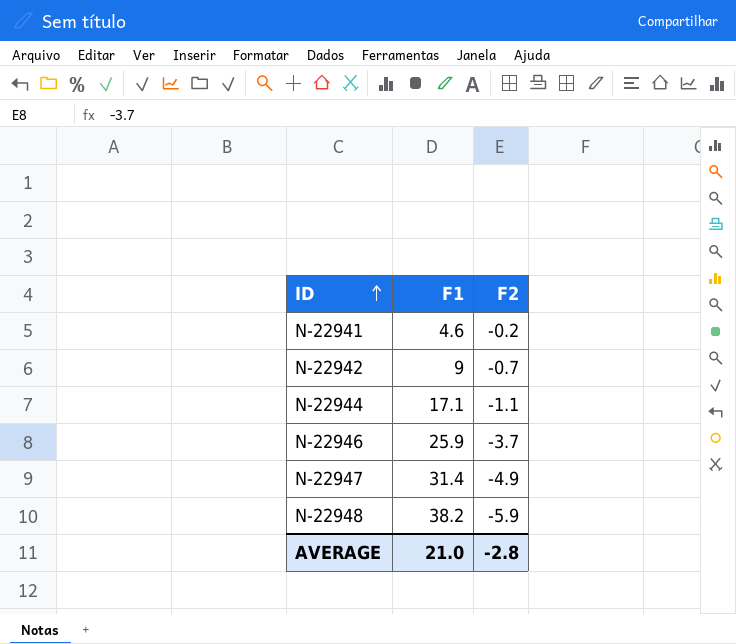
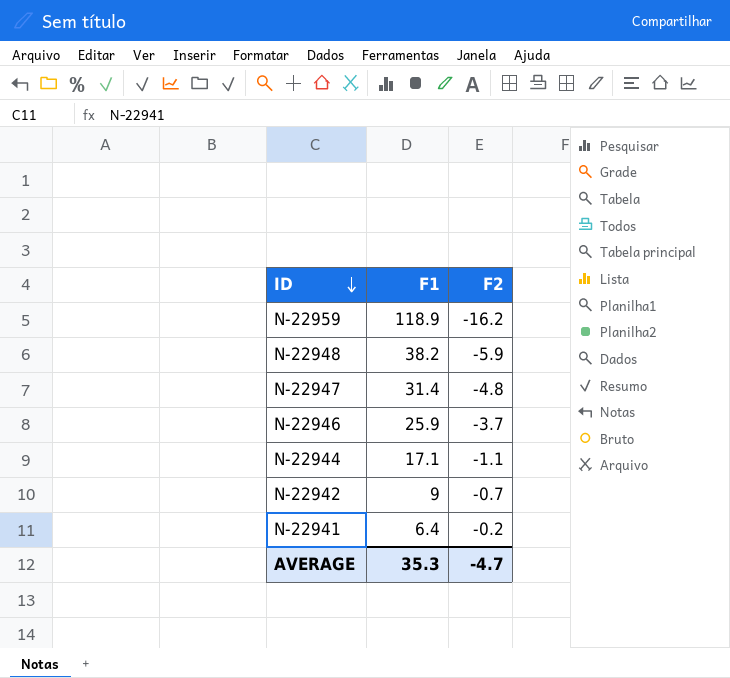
row order: ID ascending -> ID descending
row N-22959: none -> 118.9 | -16.2
N-22947 | F2: -4.9 -> -4.8
N-22941 | F1: 4.6 -> 6.4
AVERAGE | F1: 21.0 -> 35.3
AVERAGE | F2: -2.8 -> -4.7

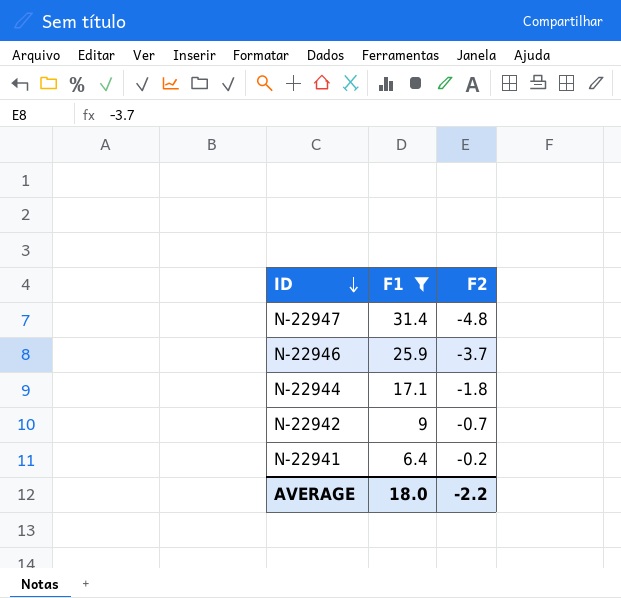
filter: none -> F1 <= 31.4
N-22944 | F2: -1.1 -> -1.8
AVERAGE | F1: 35.3 -> 18.0
AVERAGE | F2: -4.7 -> -2.2

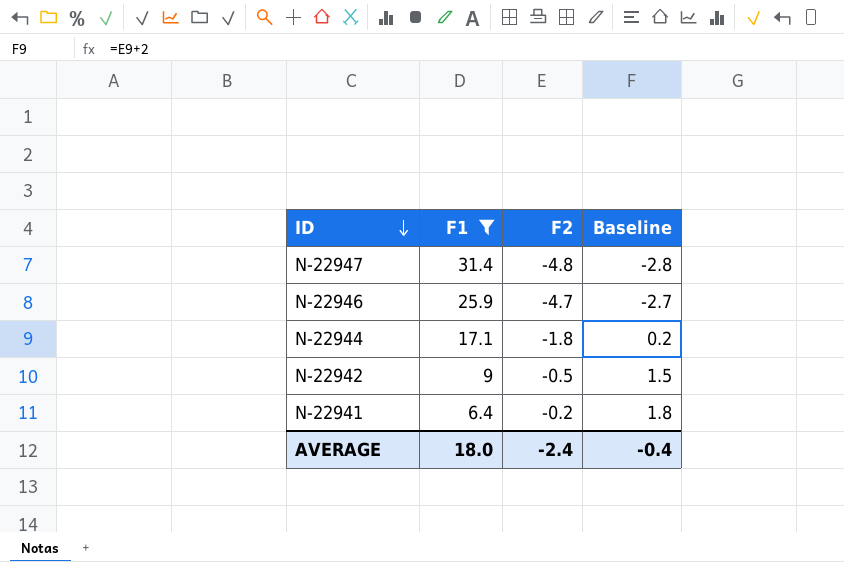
column Baseline | formula: none -> [F2] + 2
N-22946 | F2: -3.7 -> -4.7
N-22942 | F2: -0.7 -> -0.5
AVERAGE | F2: -2.2 -> -2.4

